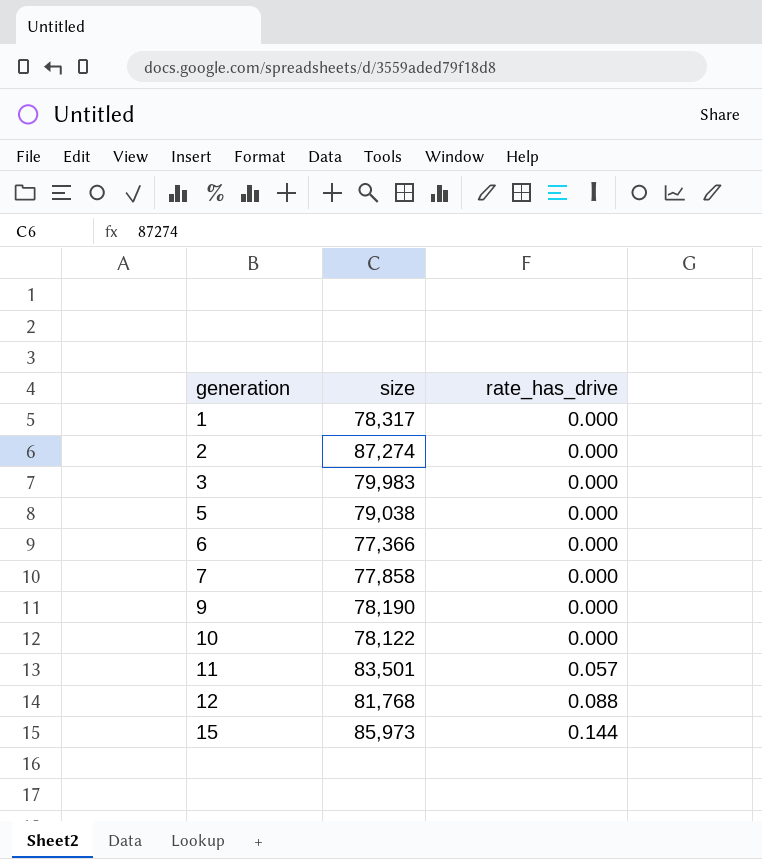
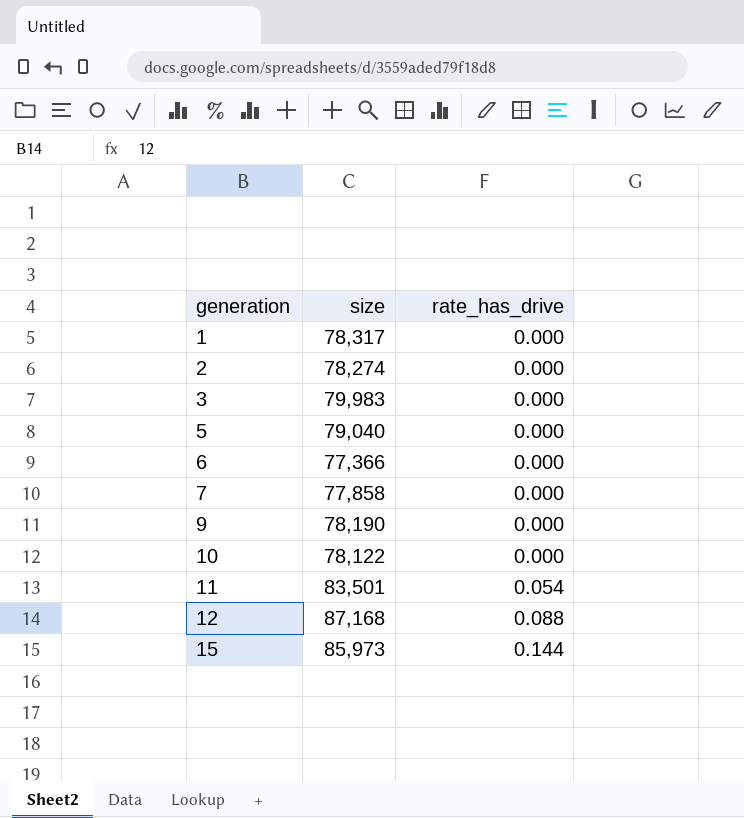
2 | size: 87,274 -> 78,274
5 | size: 79,038 -> 79,040
11 | rate_has_drive: 0.057 -> 0.054
12 | size: 81,768 -> 87,168

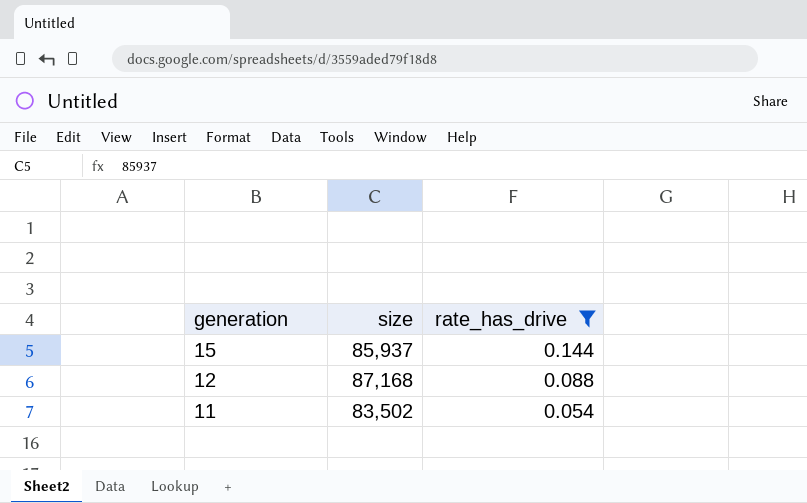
filter: none -> rate_has_drive != 0.000
row order: generation ascending -> generation descending
15 | size: 85,973 -> 85,937
11 | size: 83,501 -> 83,502

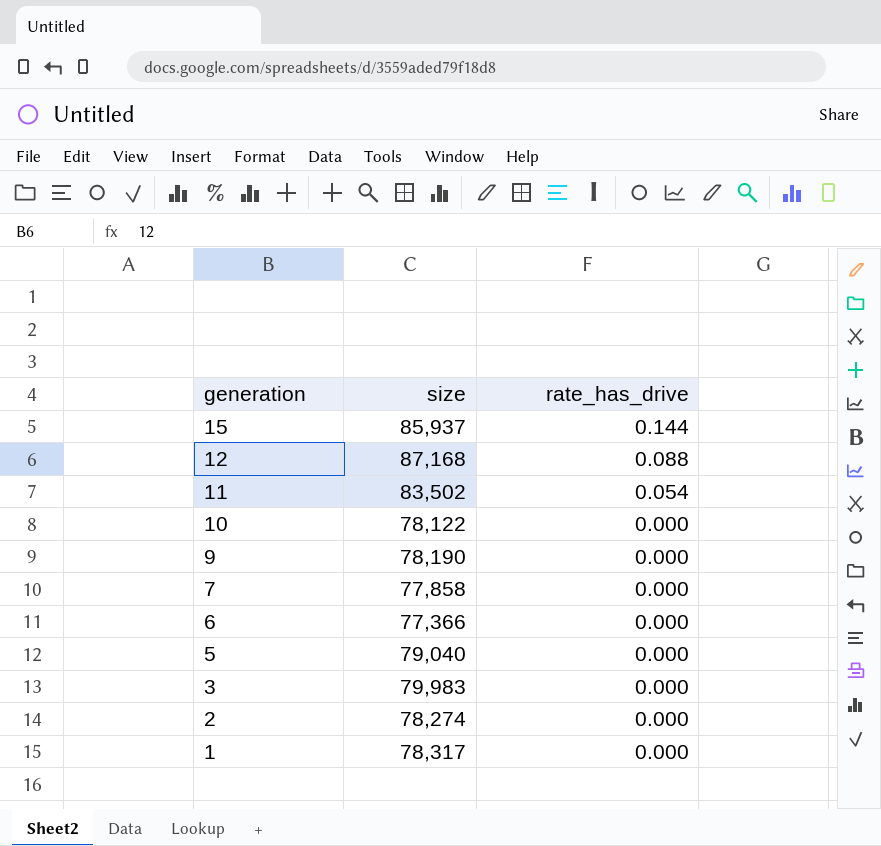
filter: rate_has_drive != 0.000 -> none

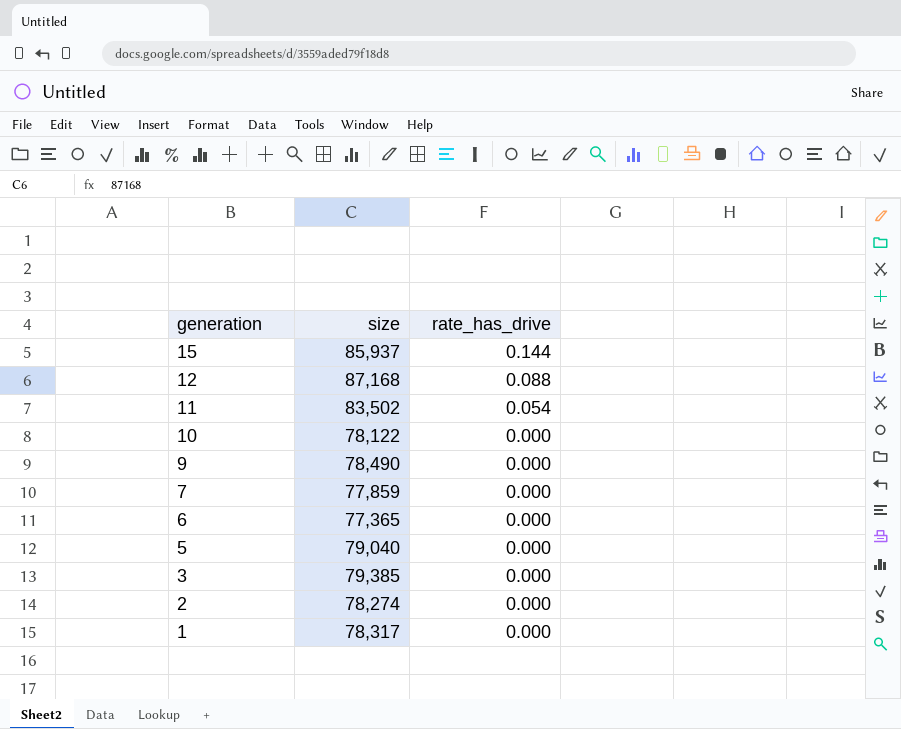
9 | size: 78,190 -> 78,490
7 | size: 77,858 -> 77,859
6 | size: 77,366 -> 77,365
3 | size: 79,983 -> 79,385

